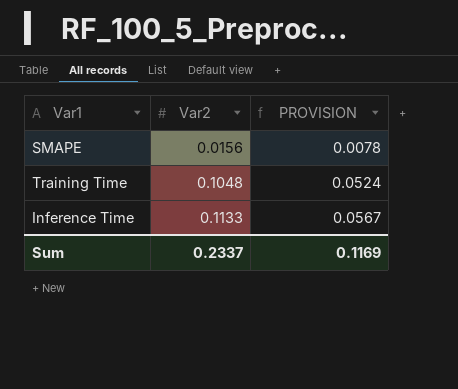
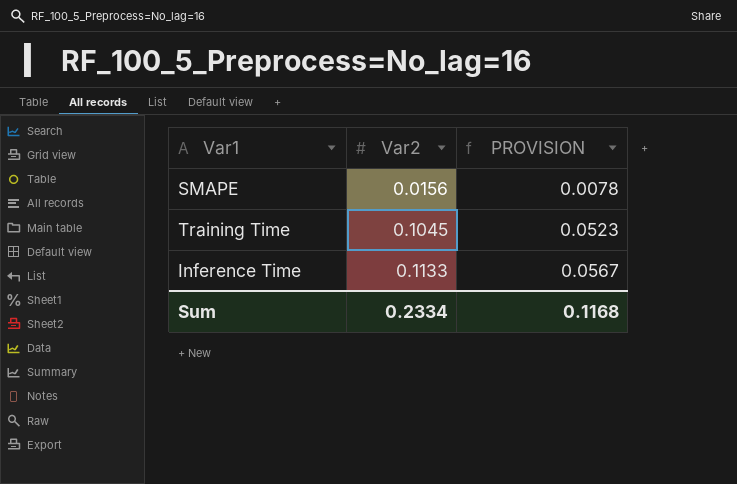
Training Time | Var2: 0.1048 -> 0.1045
Training Time | PROVISION: 0.0524 -> 0.0523
Sum | Var2: 0.2337 -> 0.2334
Sum | PROVISION: 0.1169 -> 0.1168

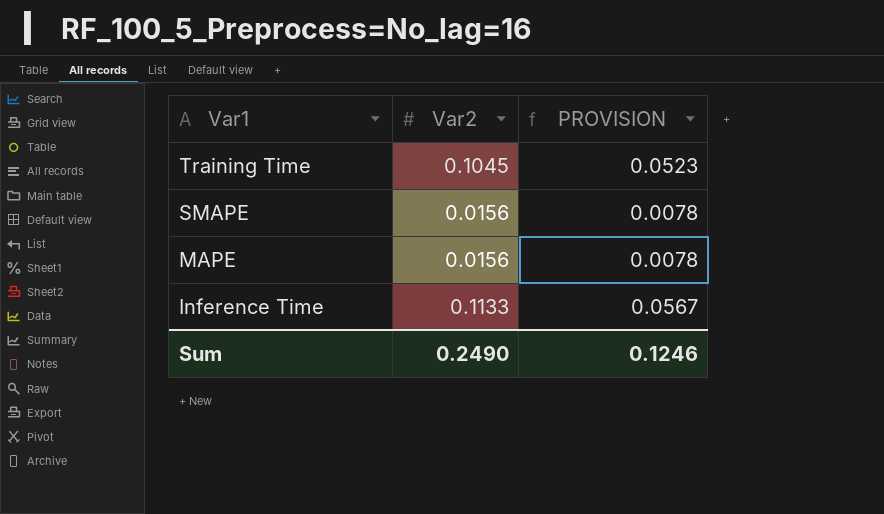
row order: Var2 ascending -> Var1 descending
row MAPE: none -> 0.0156 | 0.0078
Sum | Var2: 0.2334 -> 0.2490
Sum | PROVISION: 0.1168 -> 0.1246

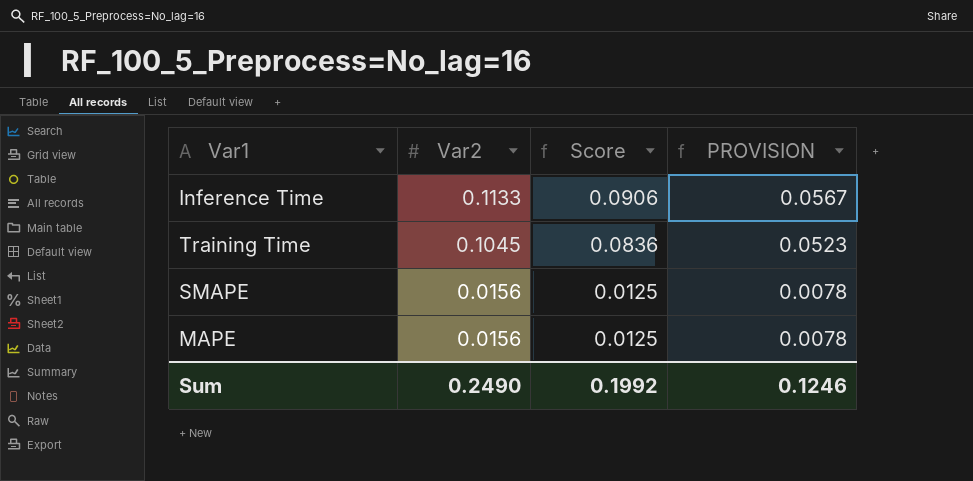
row order: Var1 descending -> Var2 descending
column Score | formula: none -> [Var2] * 0.8

